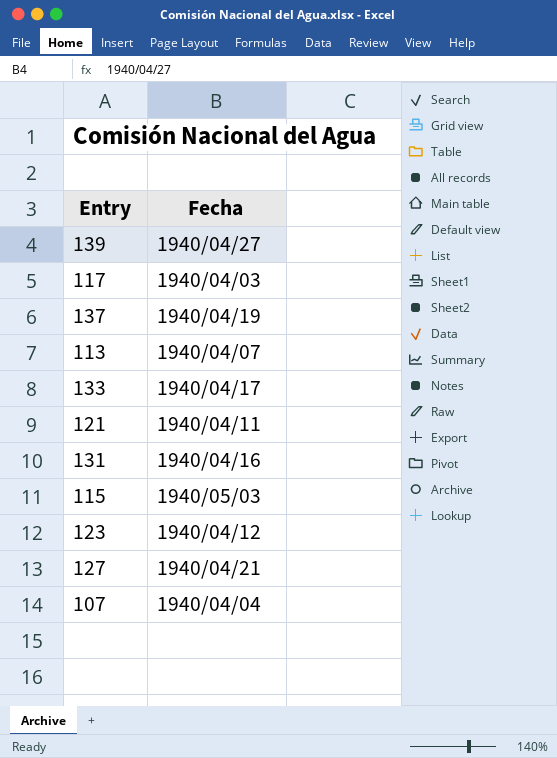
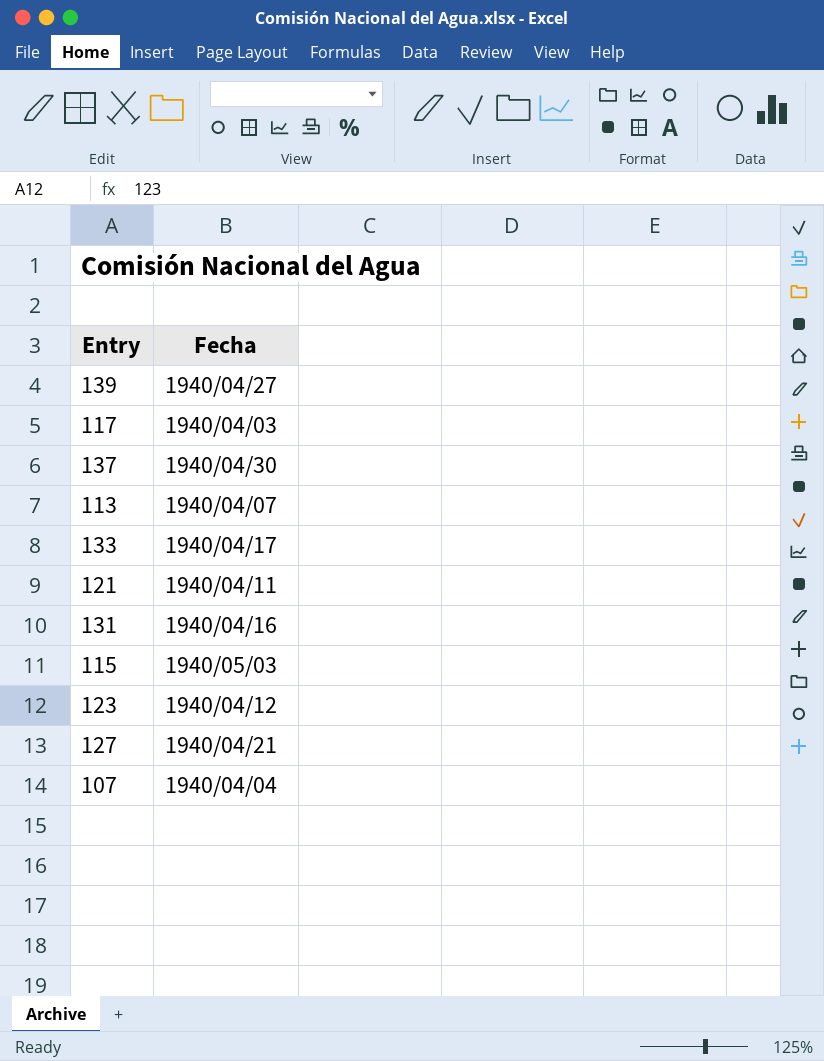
137 | Fecha: 1940/04/19 -> 1940/04/30

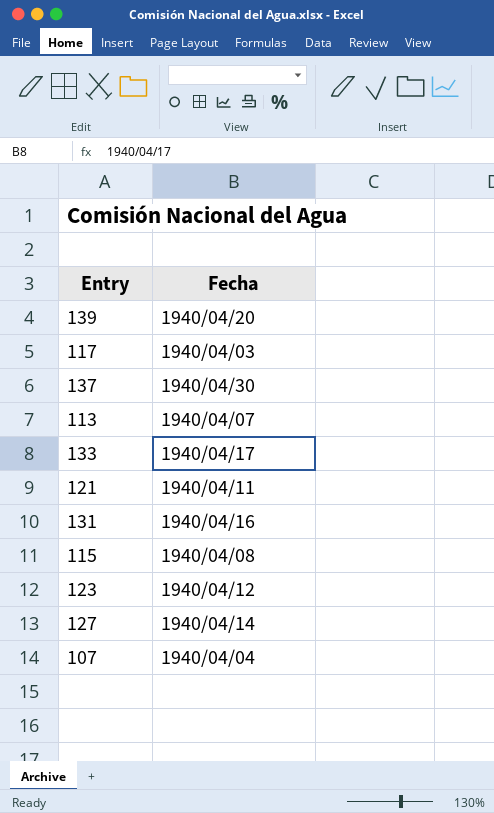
139 | Fecha: 1940/04/27 -> 1940/04/20
115 | Fecha: 1940/05/03 -> 1940/04/08
127 | Fecha: 1940/04/21 -> 1940/04/14

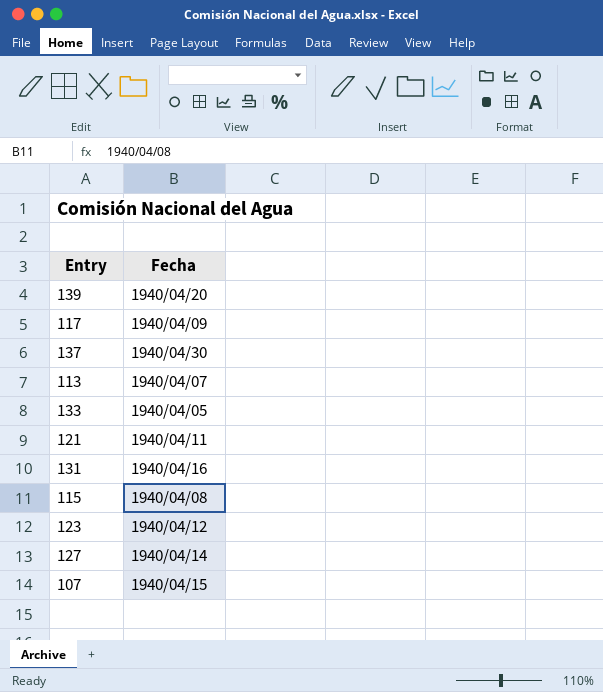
117 | Fecha: 1940/04/03 -> 1940/04/09
133 | Fecha: 1940/04/17 -> 1940/04/05
107 | Fecha: 1940/04/04 -> 1940/04/15

